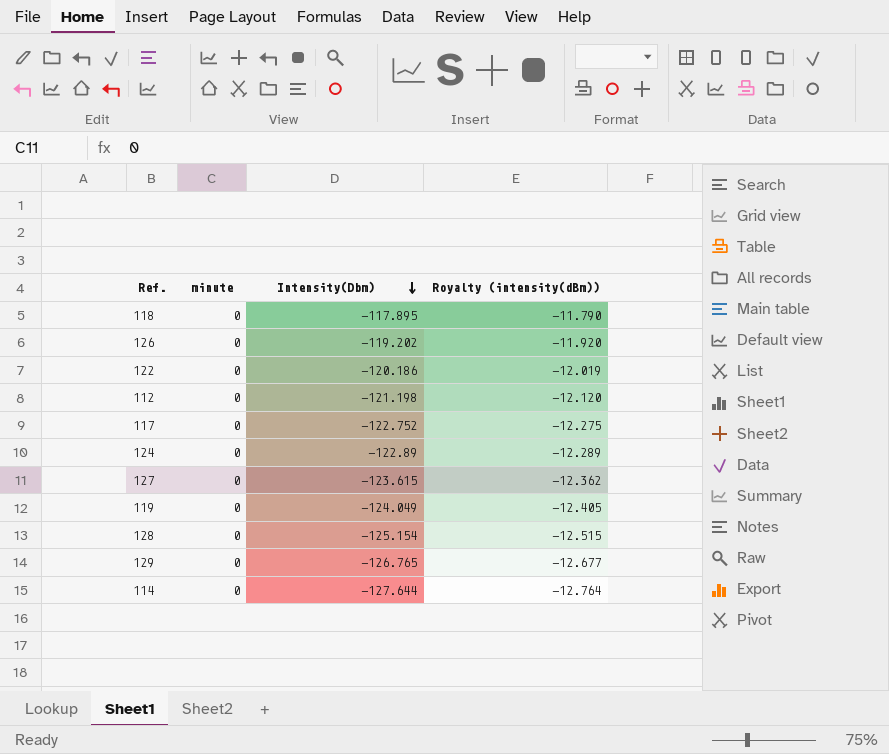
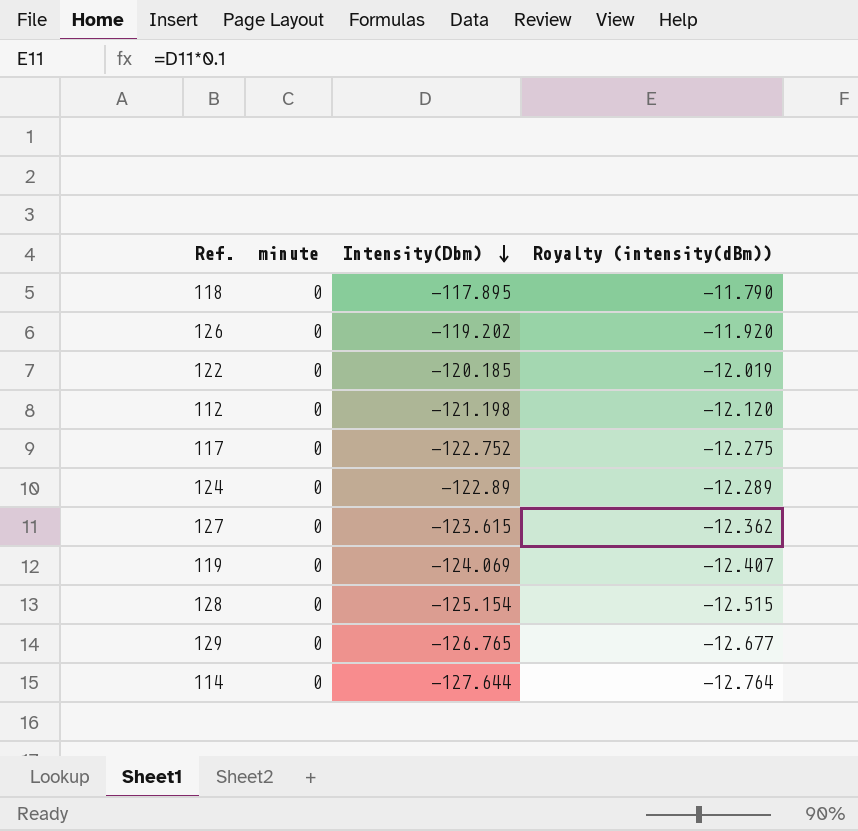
122 | Intensity(Dbm): -120.186 -> -120.185
119 | Intensity(Dbm): -124.049 -> -124.069
119 | Royalty (intensity(dBm)): -12.405 -> -12.407

